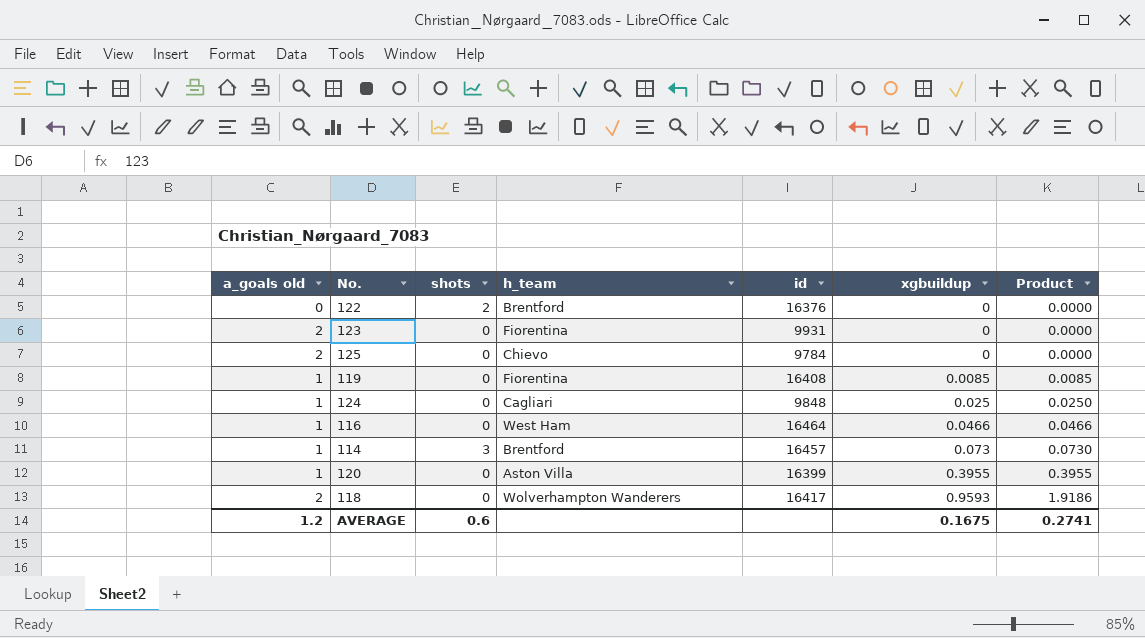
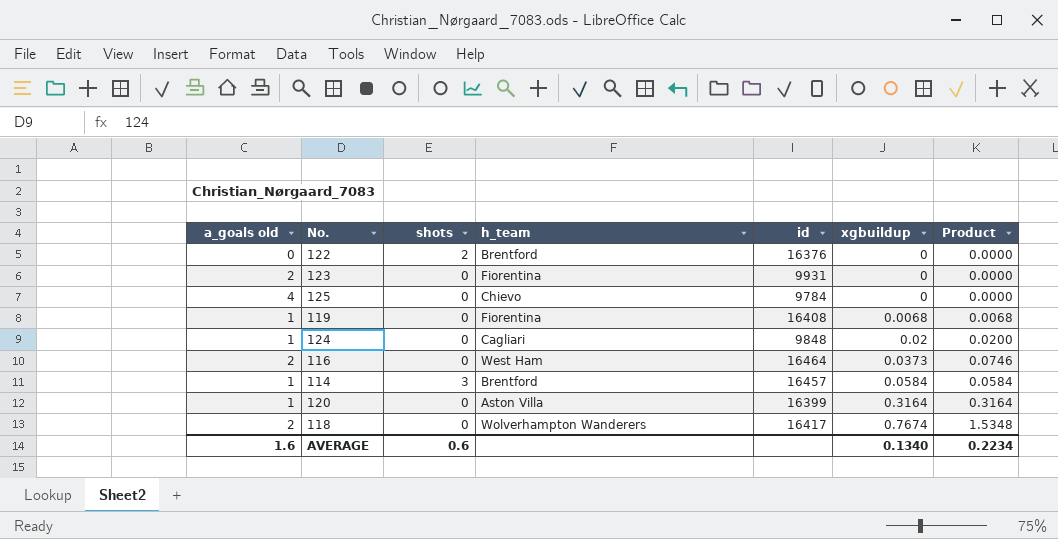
125 | a_goals old: 2 -> 4
119 | xgbuildup: 0.0085 -> 0.0068
119 | Product: 0.0085 -> 0.0068
124 | xgbuildup: 0.025 -> 0.02
124 | Product: 0.0250 -> 0.0200
116 | a_goals old: 1 -> 2
116 | xgbuildup: 0.0466 -> 0.0373
116 | Product: 0.0466 -> 0.0746
114 | xgbuildup: 0.073 -> 0.0584
114 | Product: 0.0730 -> 0.0584
120 | xgbuildup: 0.3955 -> 0.3164
120 | Product: 0.3955 -> 0.3164
118 | xgbuildup: 0.9593 -> 0.7674
118 | Product: 1.9186 -> 1.5348
AVERAGE | a_goals old: 1.2 -> 1.6
AVERAGE | xgbuildup: 0.1675 -> 0.1340
AVERAGE | Product: 0.2741 -> 0.2234

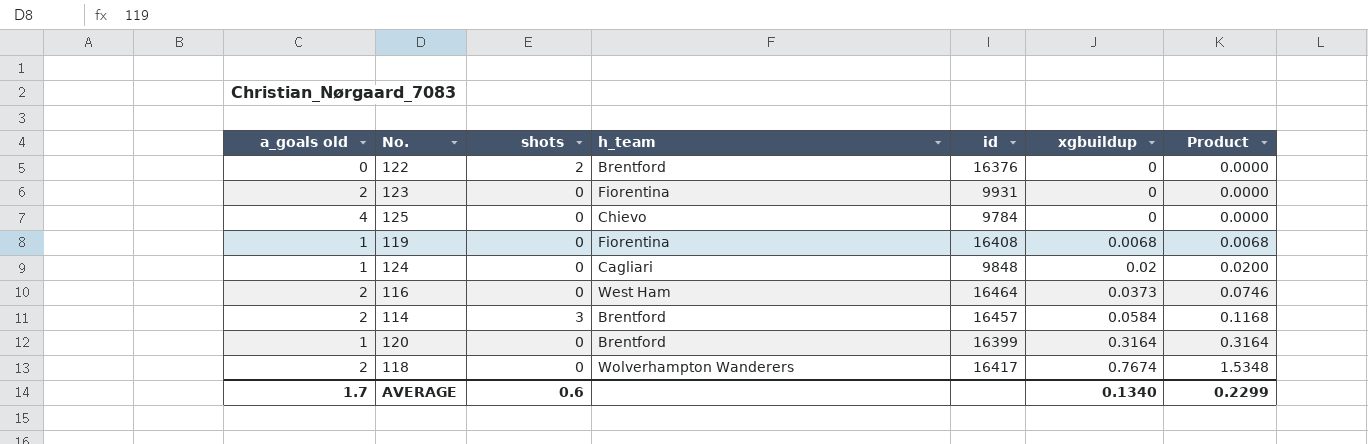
114 | a_goals old: 1 -> 2
114 | Product: 0.0584 -> 0.1168
120 | h_team: Aston Villa -> Brentford
AVERAGE | a_goals old: 1.6 -> 1.7
AVERAGE | Product: 0.2234 -> 0.2299

